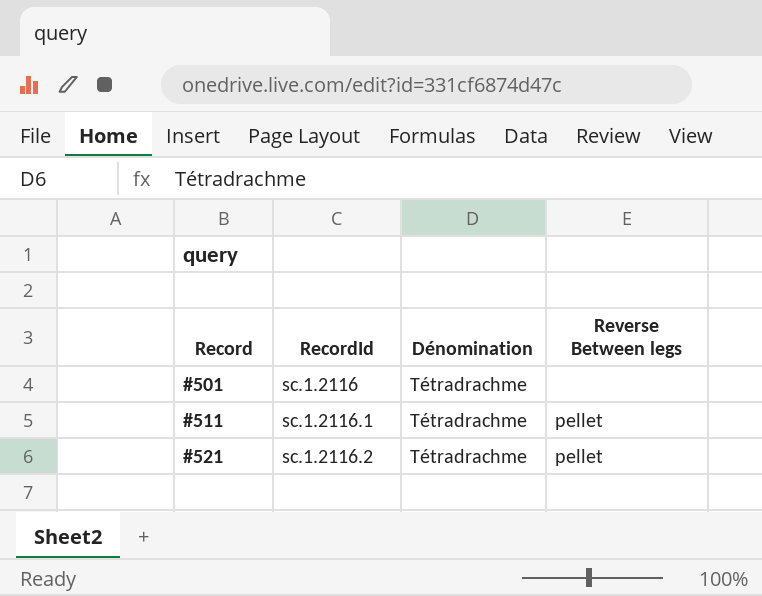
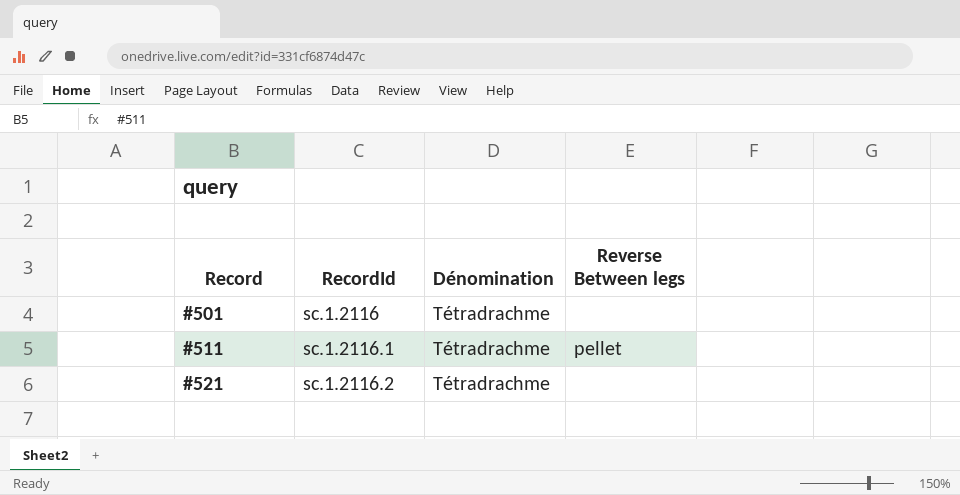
#521 | Reverse Between legs: pellet -> none

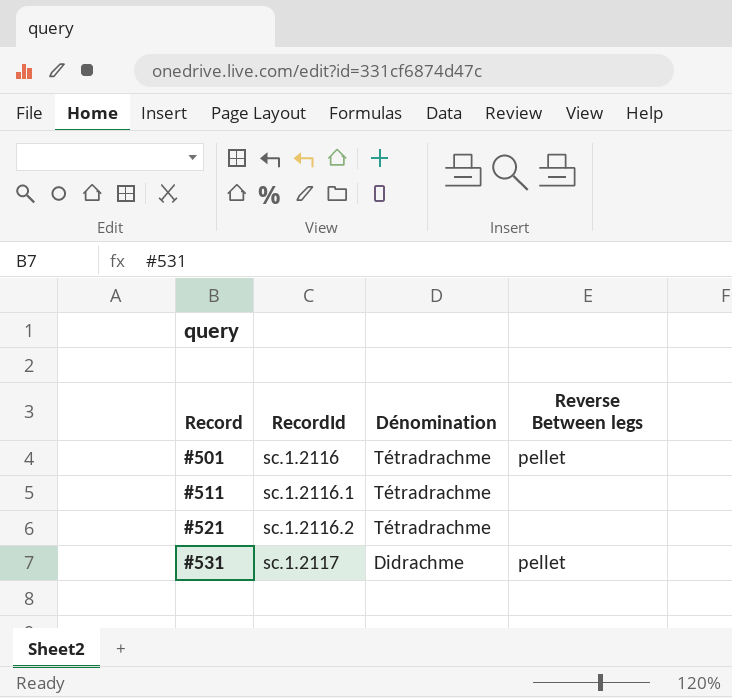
#501 | Reverse Between legs: none -> pellet
#511 | Reverse Between legs: pellet -> none
row #531: none -> sc.1.2117 | Didrachme | pellet

